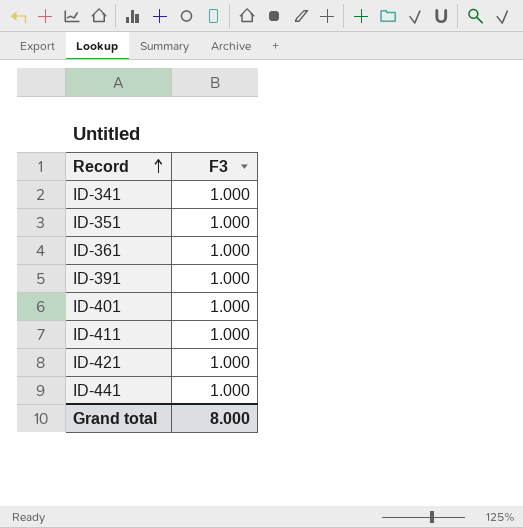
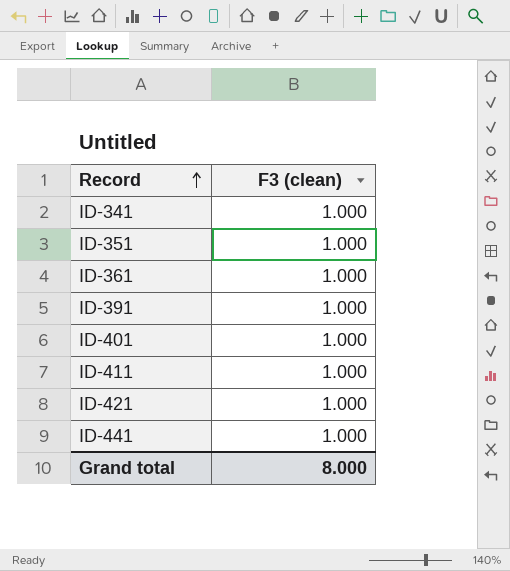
column name: F3 -> F3 (clean)

